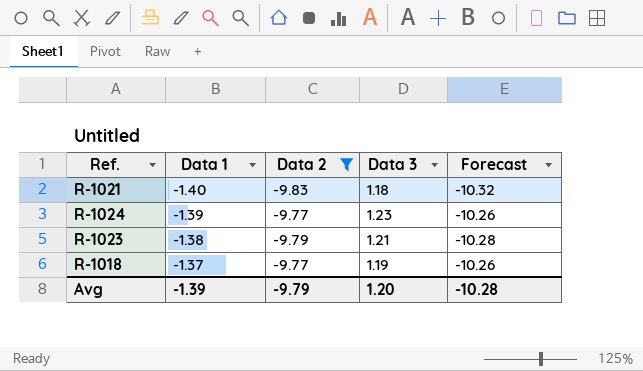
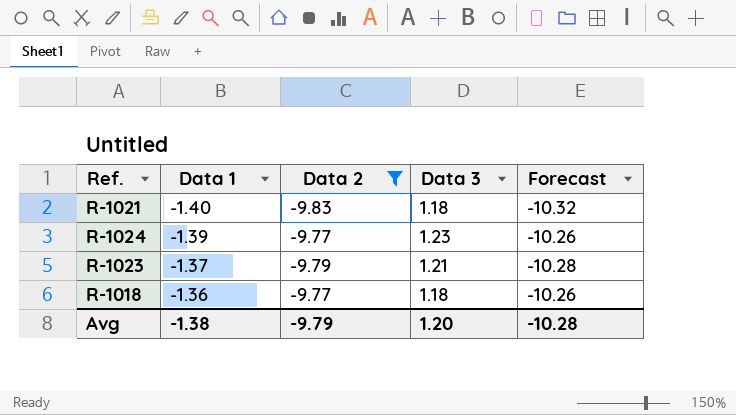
R-1023 | Data 1: -1.38 -> -1.37
R-1018 | Data 1: -1.37 -> -1.36
R-1018 | Data 3: 1.19 -> 1.18
Avg | Data 1: -1.39 -> -1.38

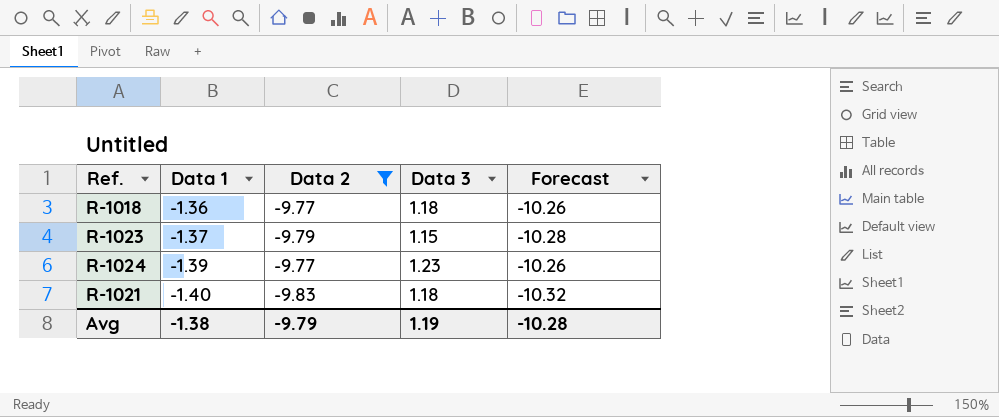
row order: Data 1 ascending -> Data 1 descending
R-1023 | Data 3: 1.21 -> 1.15
Avg | Data 3: 1.20 -> 1.19

